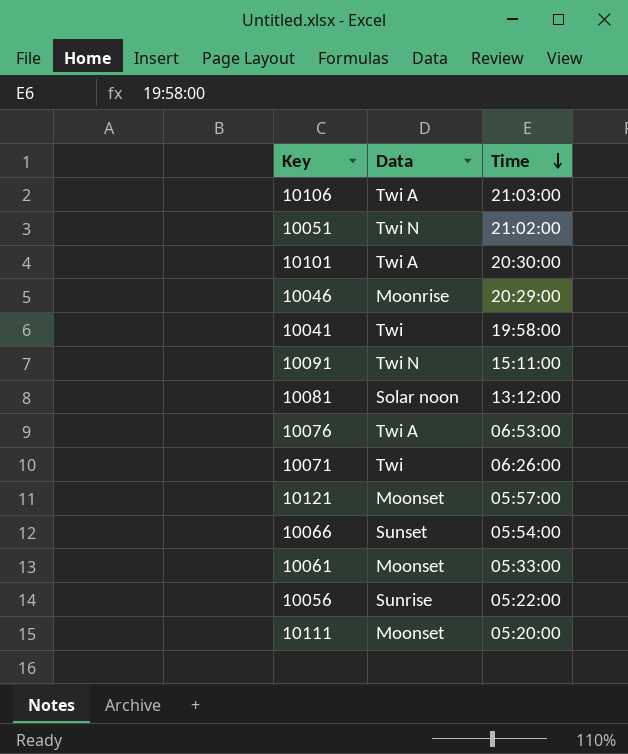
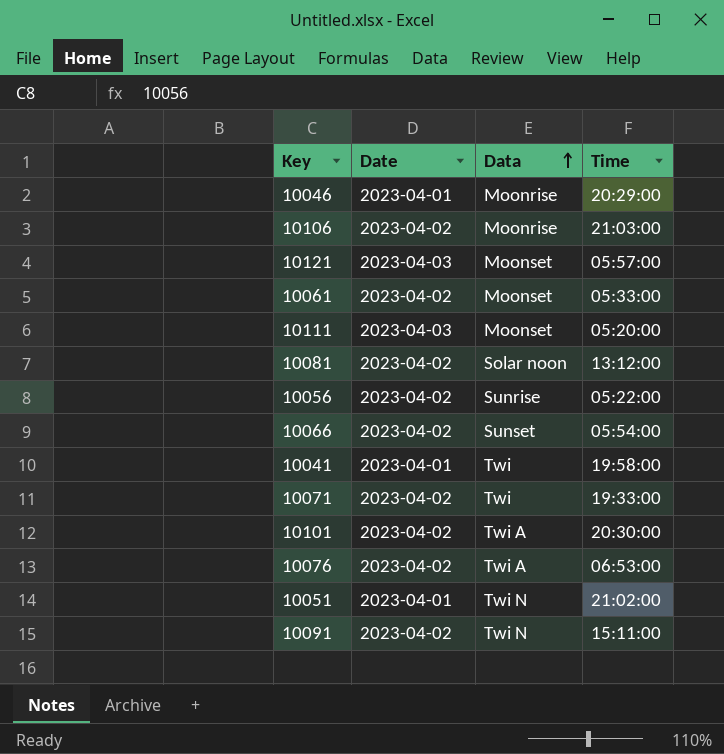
row order: Time descending -> Data ascending
column Date | position: none -> 2
10106 | Data: Twi A -> Moonrise
10071 | Time: 06:26:00 -> 19:33:00

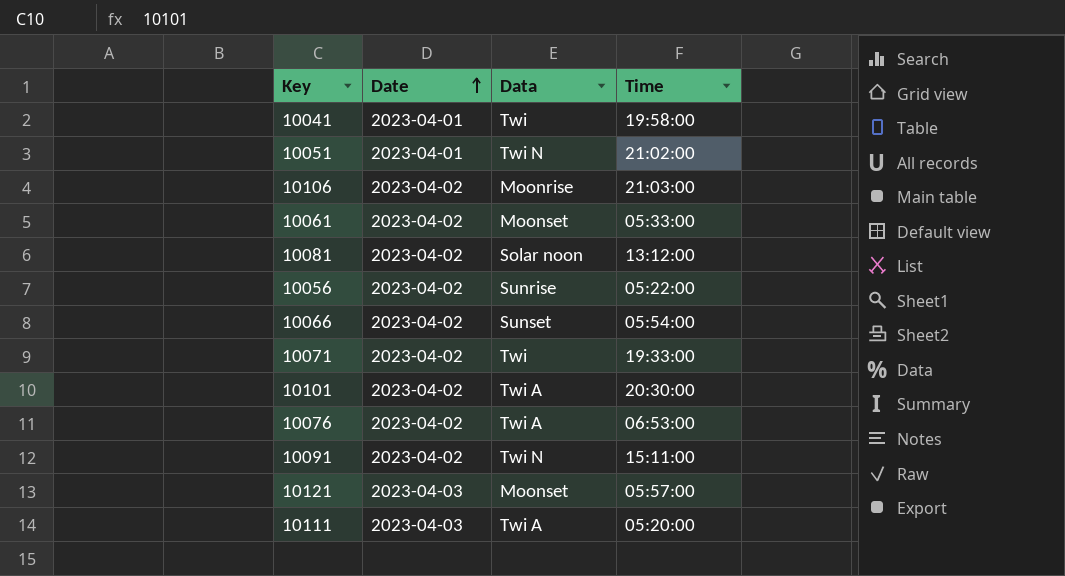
row order: Data ascending -> Date ascending
row 10046: 2023-04-01 | Moonrise | 20:29:00 -> none
10111 | Data: Moonset -> Twi A

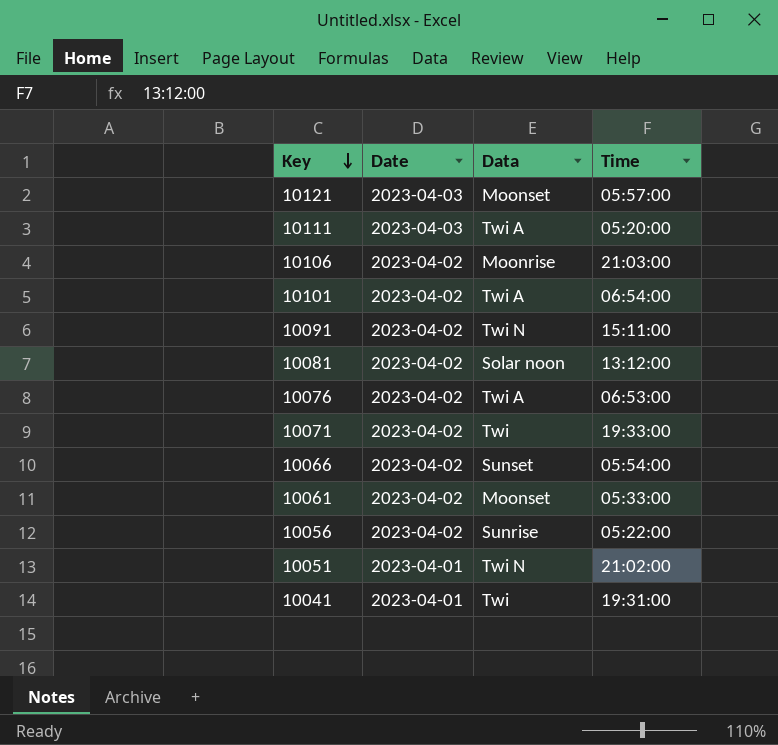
row order: Date ascending -> Key descending
10101 | Time: 20:30:00 -> 06:54:00
10041 | Time: 19:58:00 -> 19:31:00

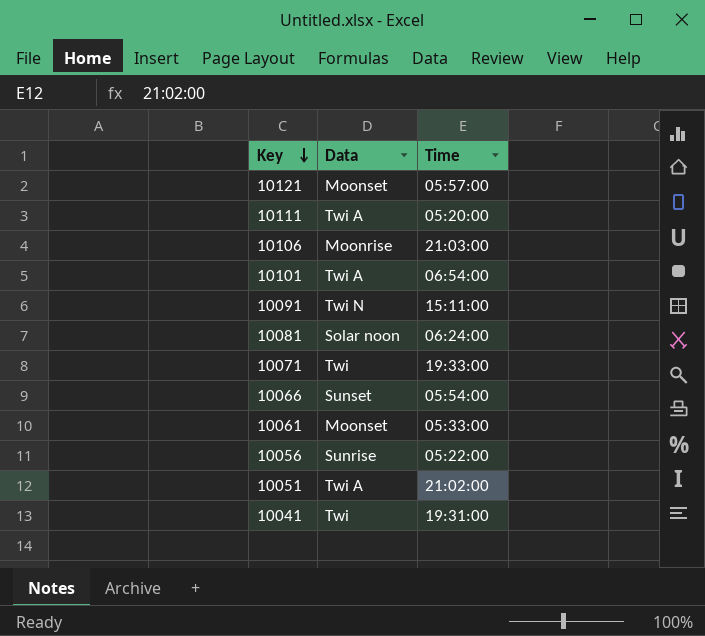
column Date | position: 2 -> none
row 10076: 2023-04-02 | Twi A | 06:53:00 -> none
10081 | Time: 13:12:00 -> 06:24:00
10051 | Data: Twi N -> Twi A

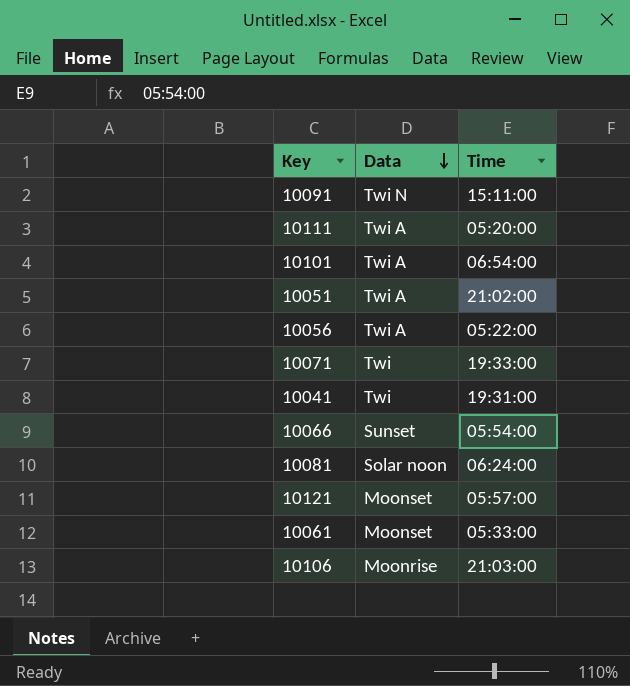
row order: Key descending -> Data descending
10056 | Data: Sunrise -> Twi A

